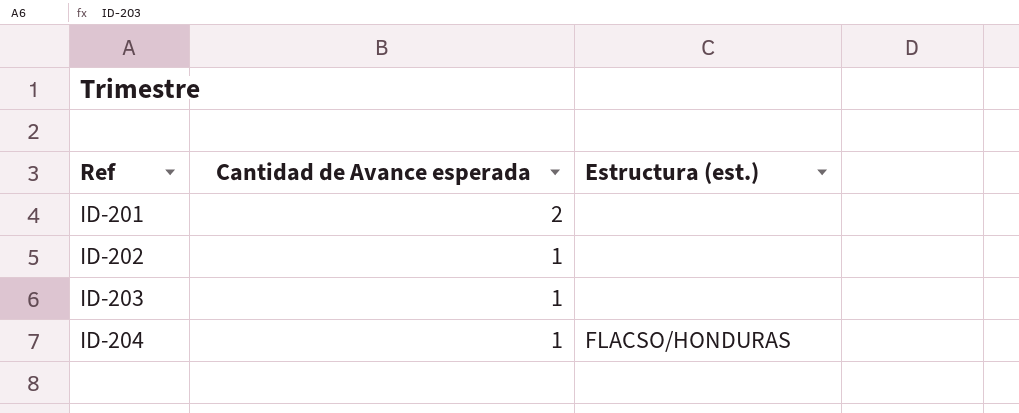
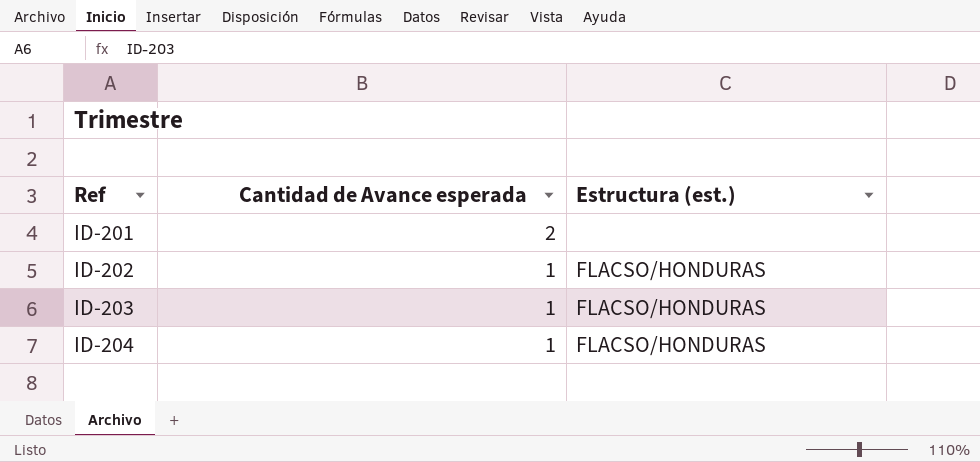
ID-202 | Estructura (est.): none -> FLACSO/HONDURAS
ID-203 | Estructura (est.): none -> FLACSO/HONDURAS

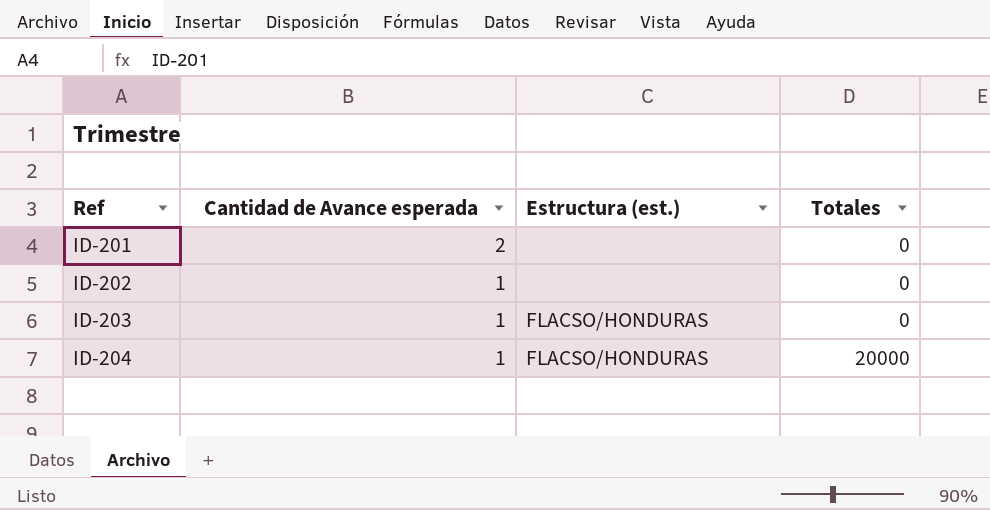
column Totales | position: none -> 4
ID-202 | Estructura (est.): FLACSO/HONDURAS -> none

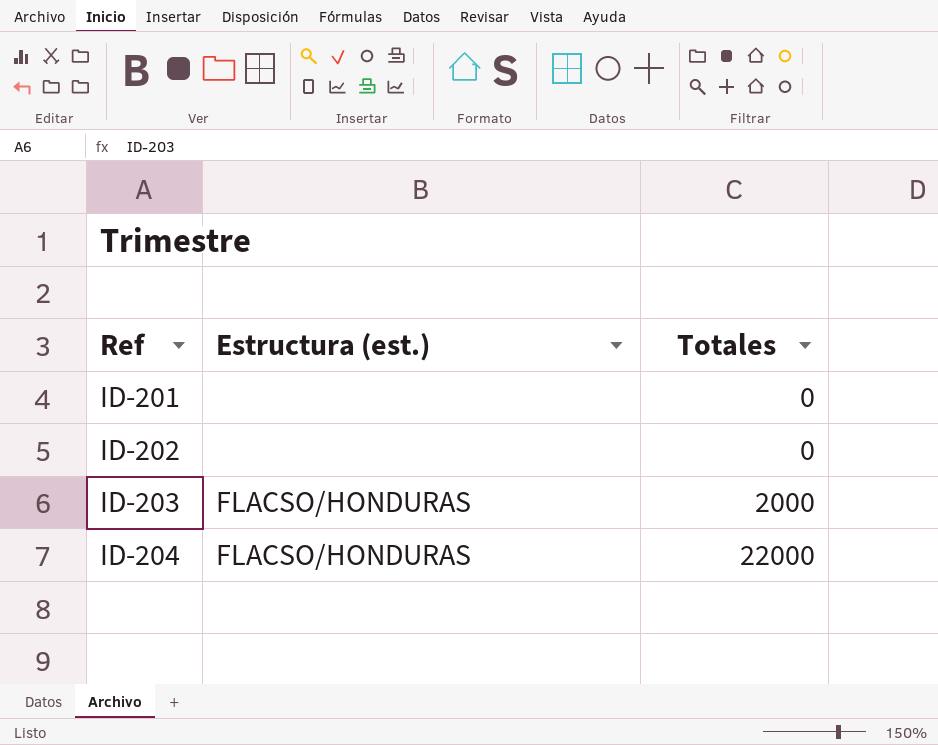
column Cantidad de Avance esperada | position: 2 -> none
ID-203 | Totales: 0 -> 2000
ID-204 | Totales: 20000 -> 22000

